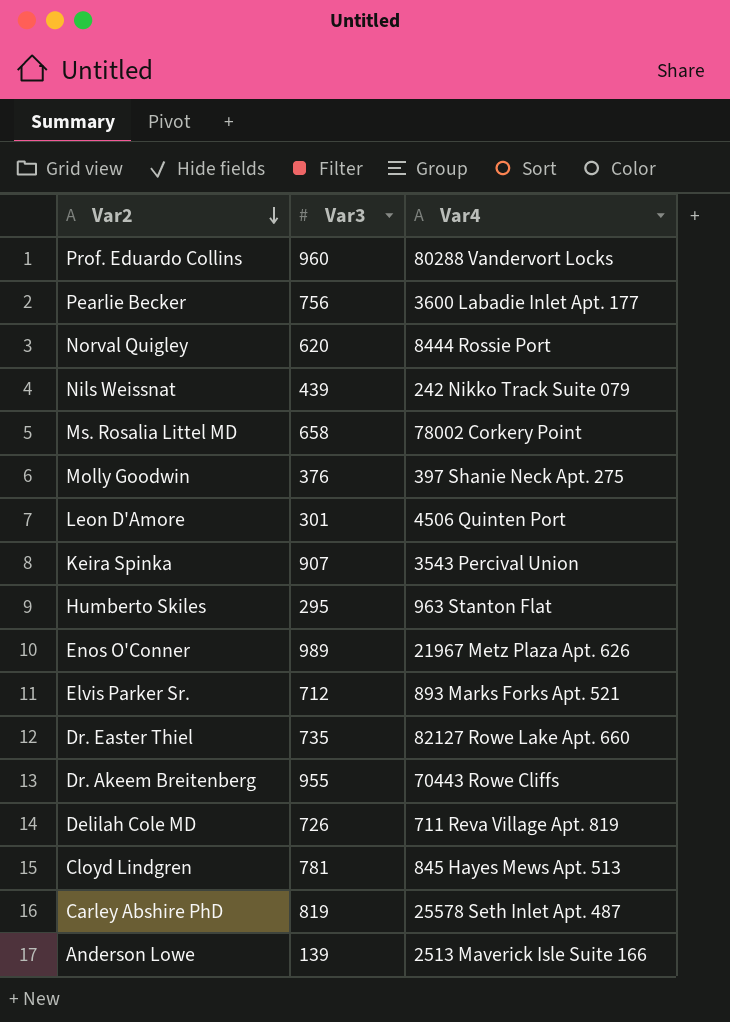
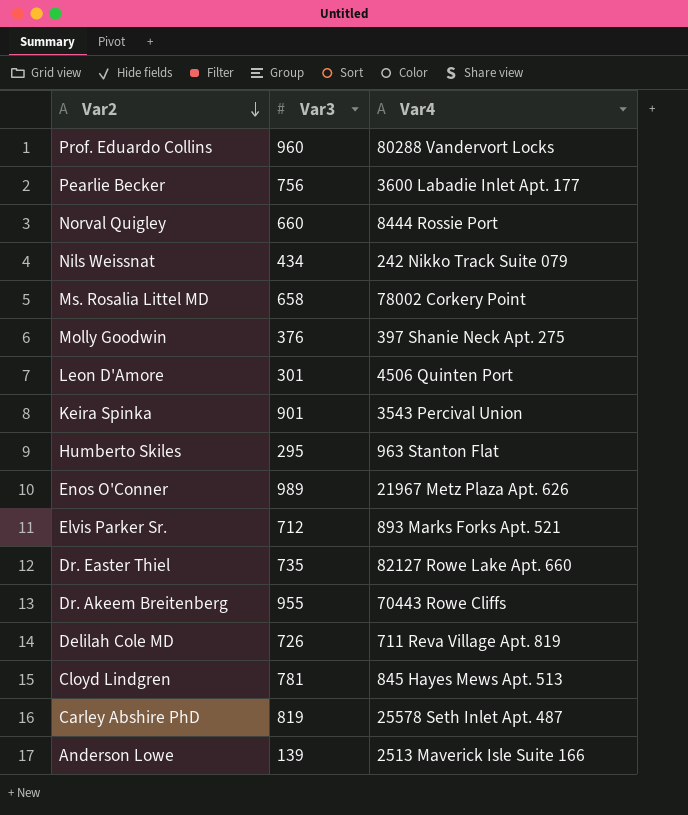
Norval Quigley | Var3: 620 -> 660
Nils Weissnat | Var3: 439 -> 434
Keira Spinka | Var3: 907 -> 901

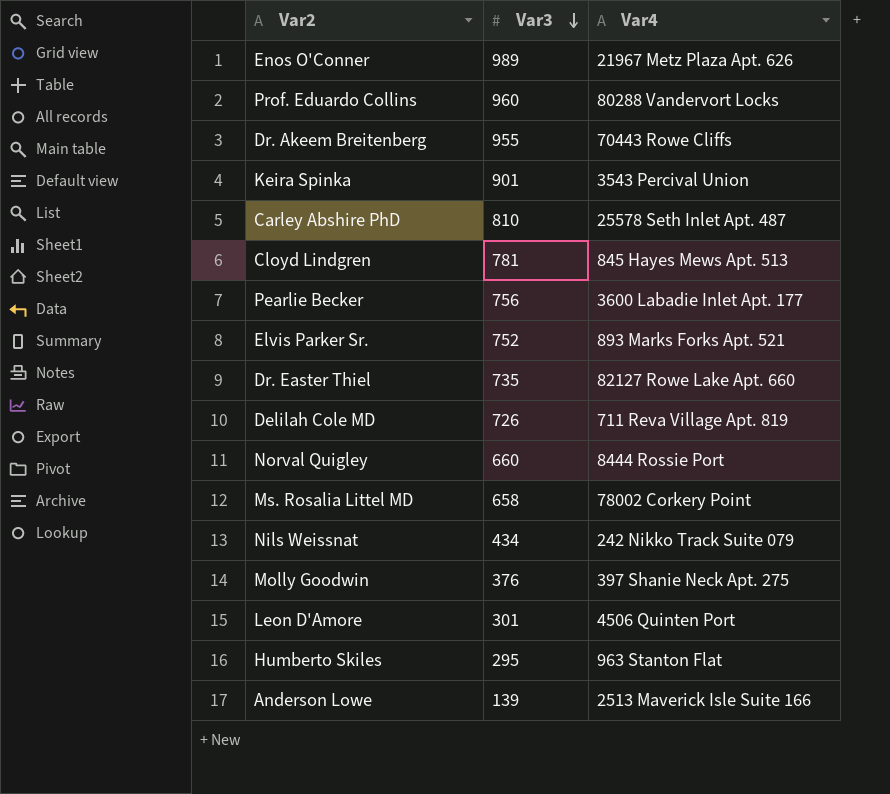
row order: Var2 descending -> Var3 descending
Carley Abshire PhD | Var3: 819 -> 810
Elvis Parker Sr. | Var3: 712 -> 752

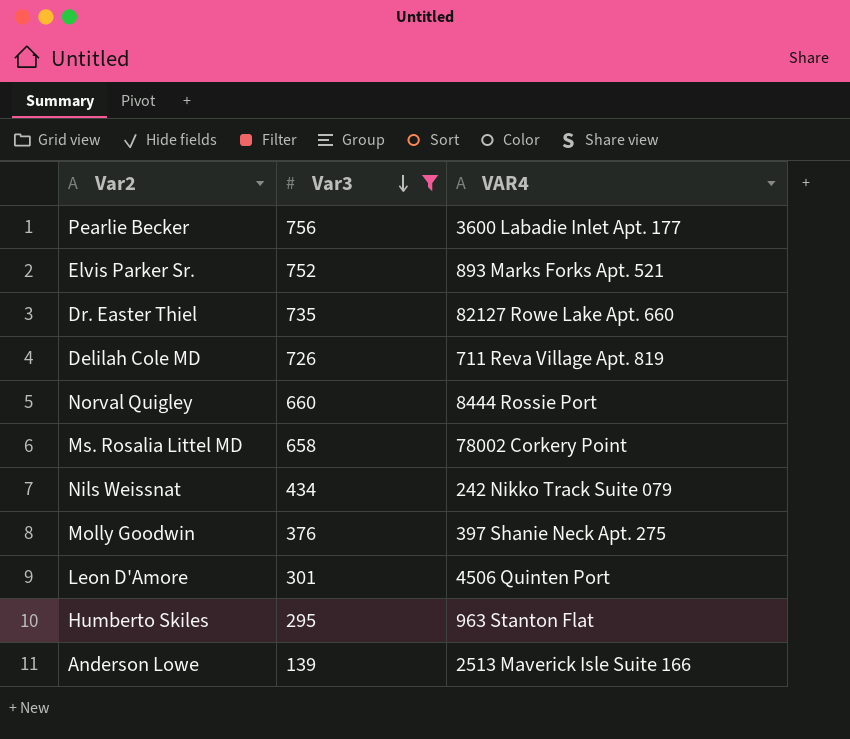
filter: none -> Var3 <= 756
column name: Var4 -> VAR4

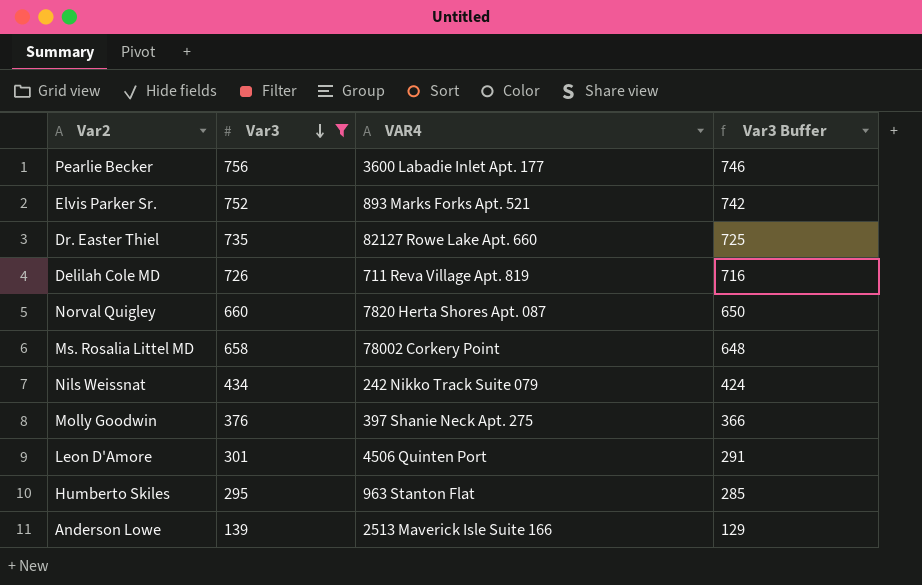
column Var3 Buffer | formula: none -> [Var3] - 10
Norval Quigley | VAR4: 8444 Rossie Port -> 7820 Herta Shores Apt. 087

